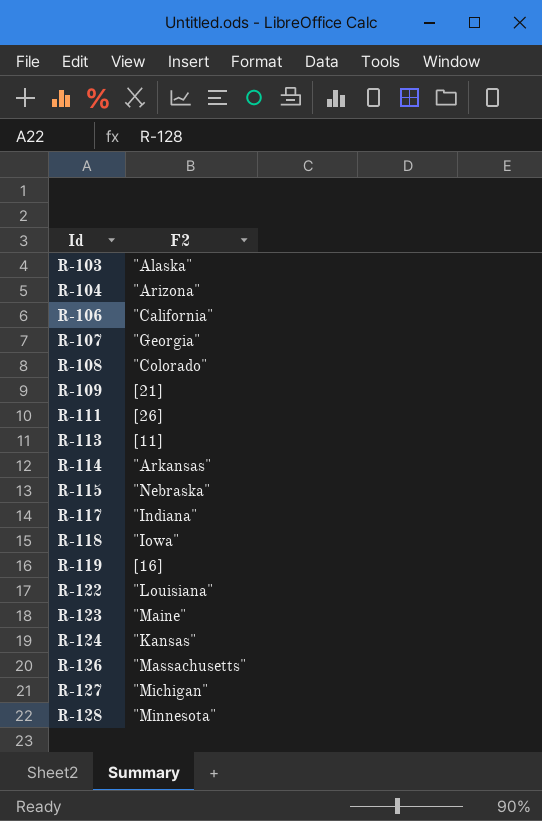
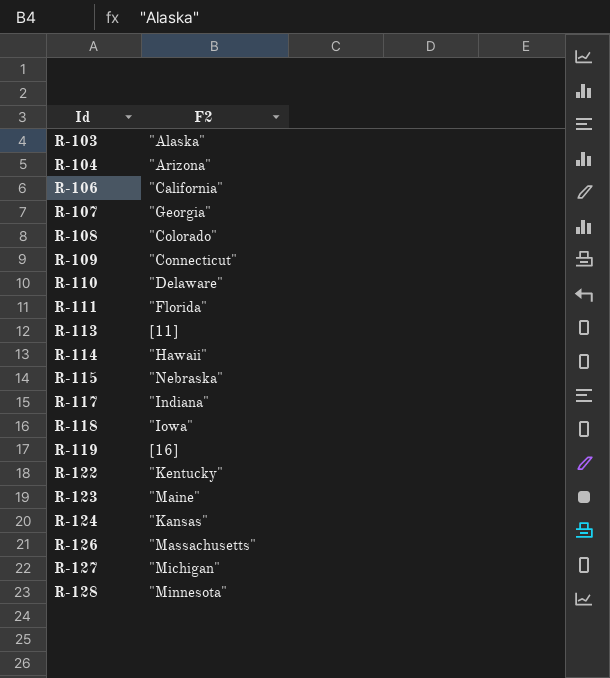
R-109 | F2: [21] -> "Connecticut"
row R-110: none -> "Delaware"
R-111 | F2: [26] -> "Florida"
R-114 | F2: "Arkansas" -> "Hawaii"
R-122 | F2: "Louisiana" -> "Kentucky"

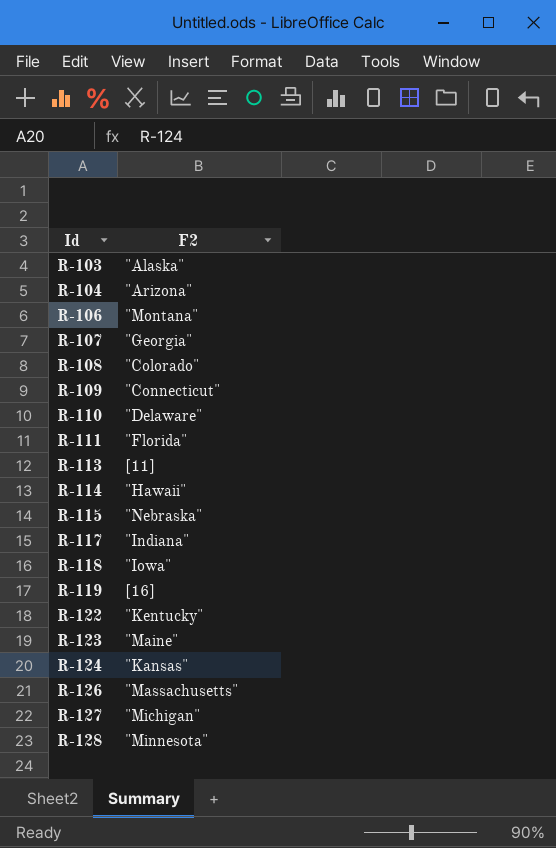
R-106 | F2: "California" -> "Montana"

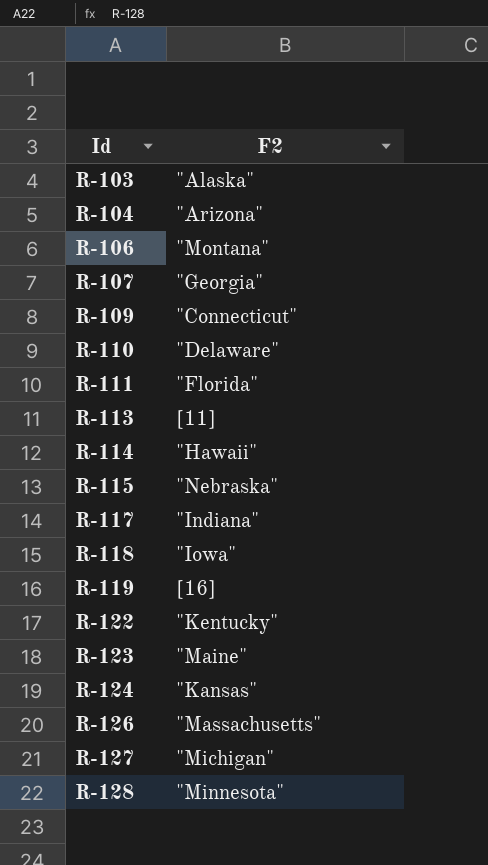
row R-108: "Colorado" -> none

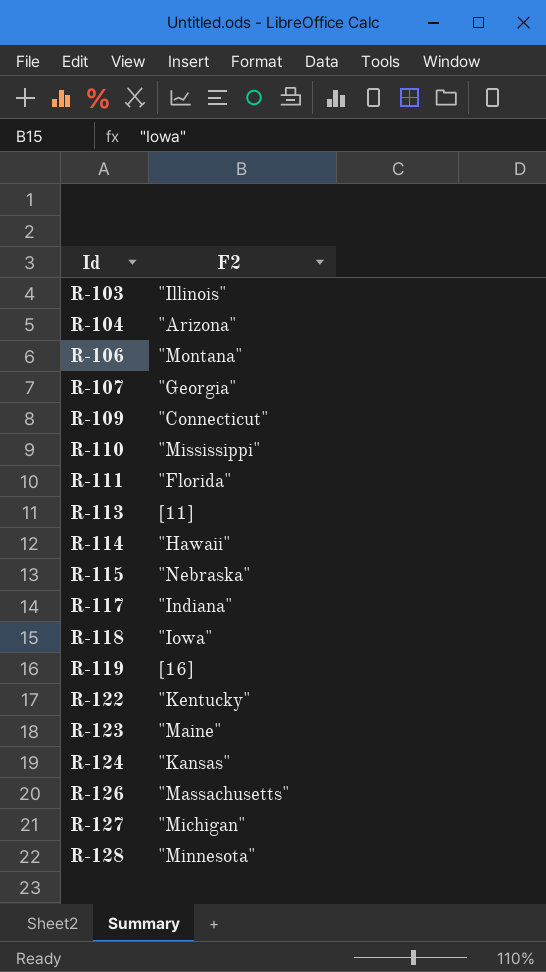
R-103 | F2: "Alaska" -> "Illinois"
R-110 | F2: "Delaware" -> "Mississippi"

